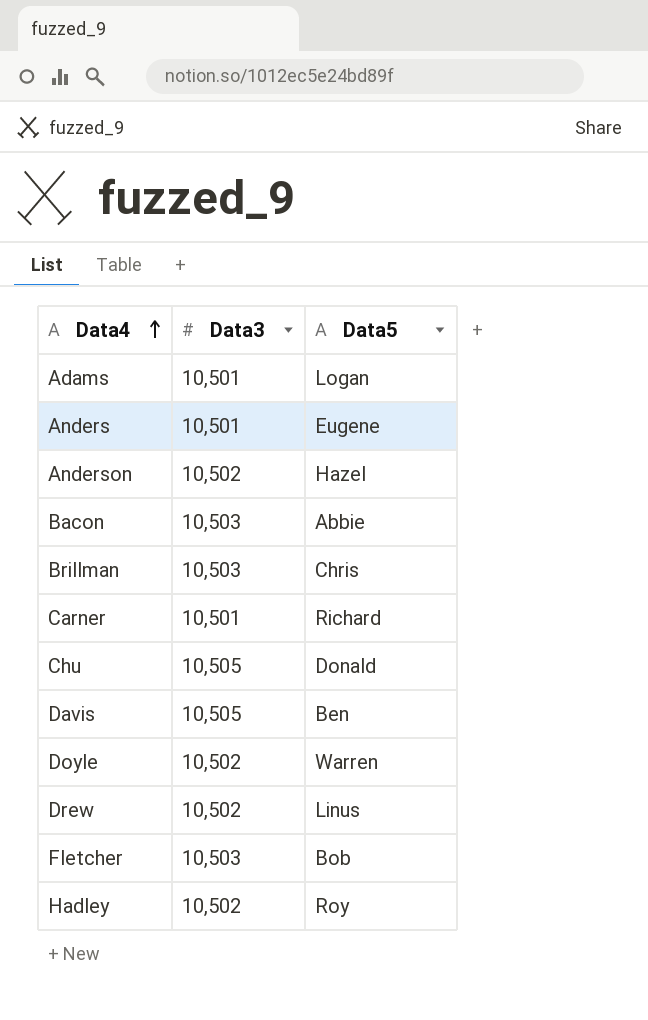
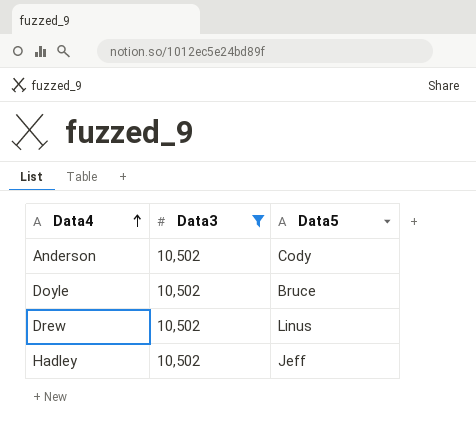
filter: none -> Data3 = 10,502
Anderson | Data5: Hazel -> Cody
Doyle | Data5: Warren -> Bruce
Hadley | Data5: Roy -> Jeff

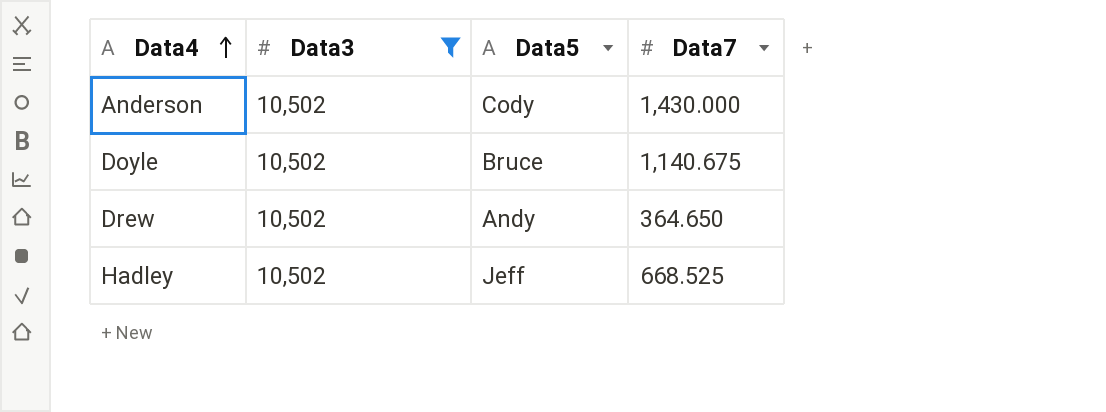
column Data7 | position: none -> 4
Drew | Data5: Linus -> Andy

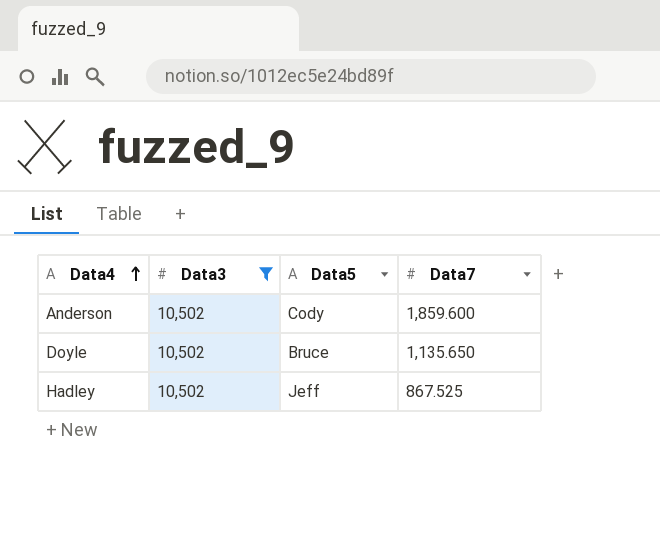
row Drew: 10,502 | Andy | 364.650 -> none
Anderson | Data7: 1,430.000 -> 1,859.600
Doyle | Data7: 1,140.675 -> 1,135.650
Hadley | Data7: 668.525 -> 867.525

